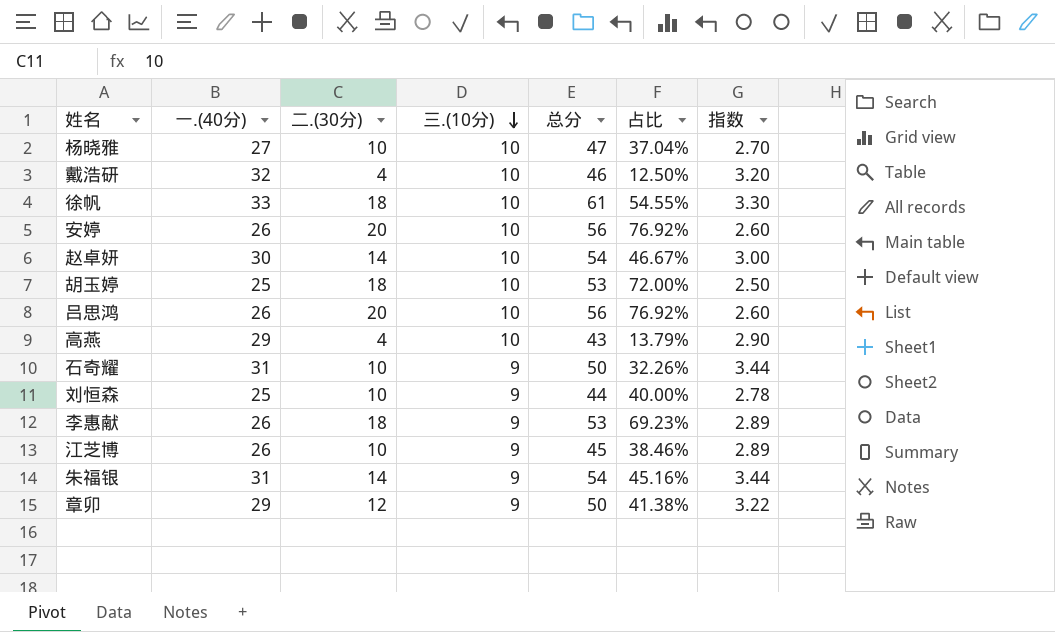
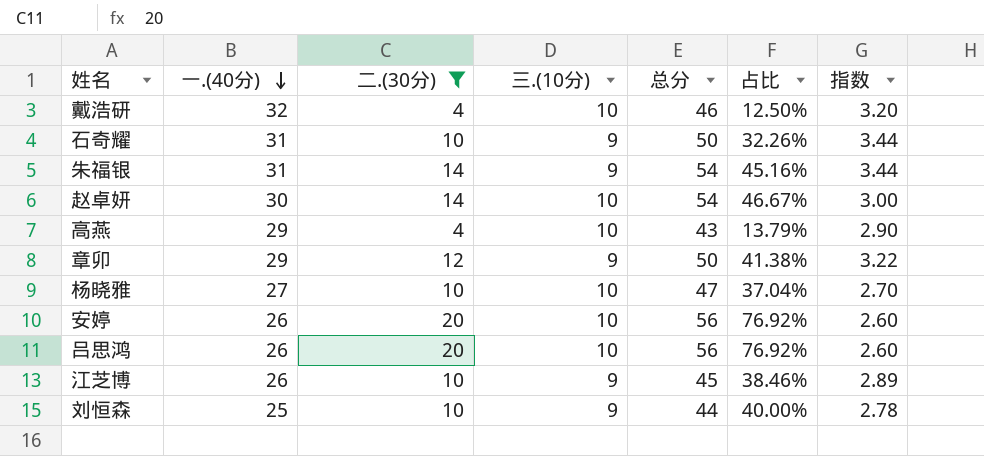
filter: none -> 二.(30分) != 18
row order: 三.(10分) descending -> 一.(40分) descending

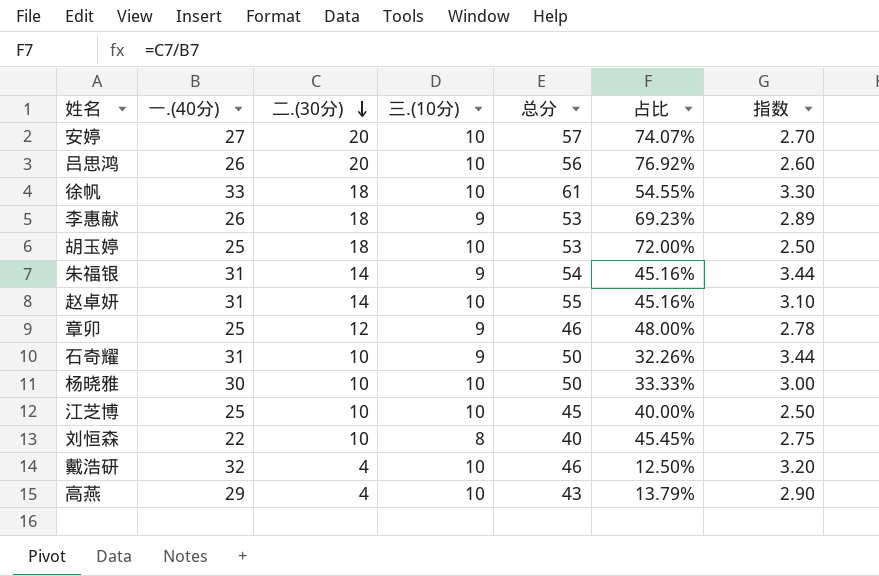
filter: 二.(30分) != 18 -> none
row order: 一.(40分) descending -> 二.(30分) descending
安婷 | 一.(40分): 26 -> 27
安婷 | 总分: 56 -> 57
安婷 | 占比: 76.92% -> 74.07%
安婷 | 指数: 2.60 -> 2.70
赵卓妍 | 一.(40分): 30 -> 31
赵卓妍 | 总分: 54 -> 55
赵卓妍 | 占比: 46.67% -> 45.16%
赵卓妍 | 指数: 3.00 -> 3.10
章卯 | 一.(40分): 29 -> 25
章卯 | 总分: 50 -> 46
章卯 | 占比: 41.38% -> 48.00%
章卯 | 指数: 3.22 -> 2.78
杨晓雅 | 一.(40分): 27 -> 30
杨晓雅 | 总分: 47 -> 50
杨晓雅 | 占比: 37.04% -> 33.33%
杨晓雅 | 指数: 2.70 -> 3.00
江芝博 | 一.(40分): 26 -> 25
江芝博 | 三.(10分): 9 -> 10
江芝博 | 占比: 38.46% -> 40.00%
江芝博 | 指数: 2.89 -> 2.50
刘恒森 | 一.(40分): 25 -> 22
刘恒森 | 三.(10分): 9 -> 8
刘恒森 | 总分: 44 -> 40
刘恒森 | 占比: 40.00% -> 45.45%
刘恒森 | 指数: 2.78 -> 2.75

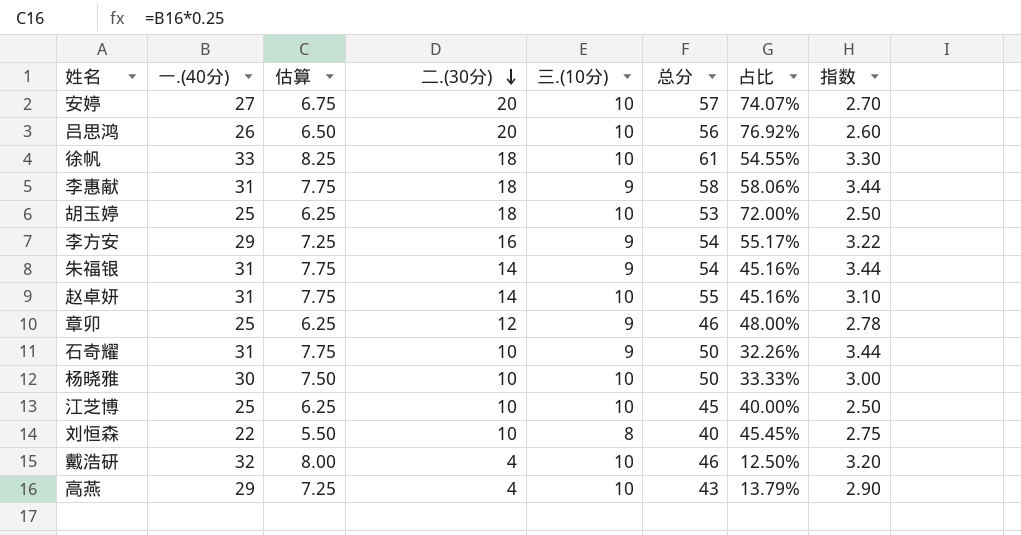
column 估算 | formula: none -> [一.(40分)] * 0.25
李惠献 | 一.(40分): 26 -> 31
李惠献 | 总分: 53 -> 58
李惠献 | 占比: 69.23% -> 58.06%
李惠献 | 指数: 2.89 -> 3.44
row 李方安: none -> 29 | 7.25 | 16 | 9 | 54 | 55.17% | 3.22

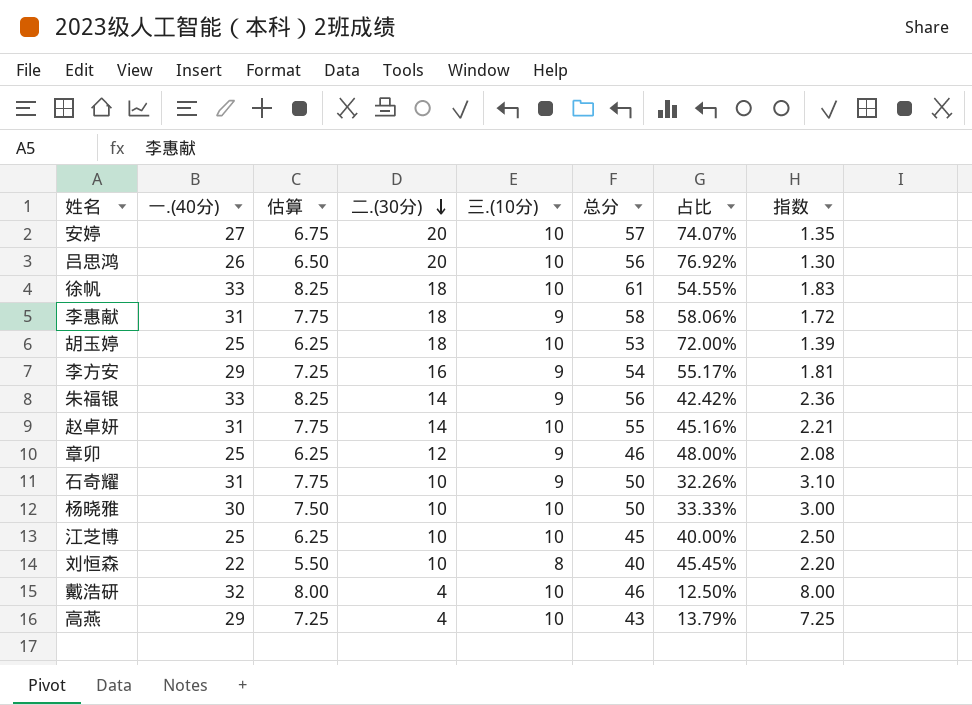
column 指数 | formula: [一.(40分)] / [三.(10分)] -> [一.(40分)] / [二.(30分)]
朱福银 | 一.(40分): 31 -> 33
朱福银 | 估算: 7.75 -> 8.25
朱福银 | 总分: 54 -> 56
朱福银 | 占比: 45.16% -> 42.42%

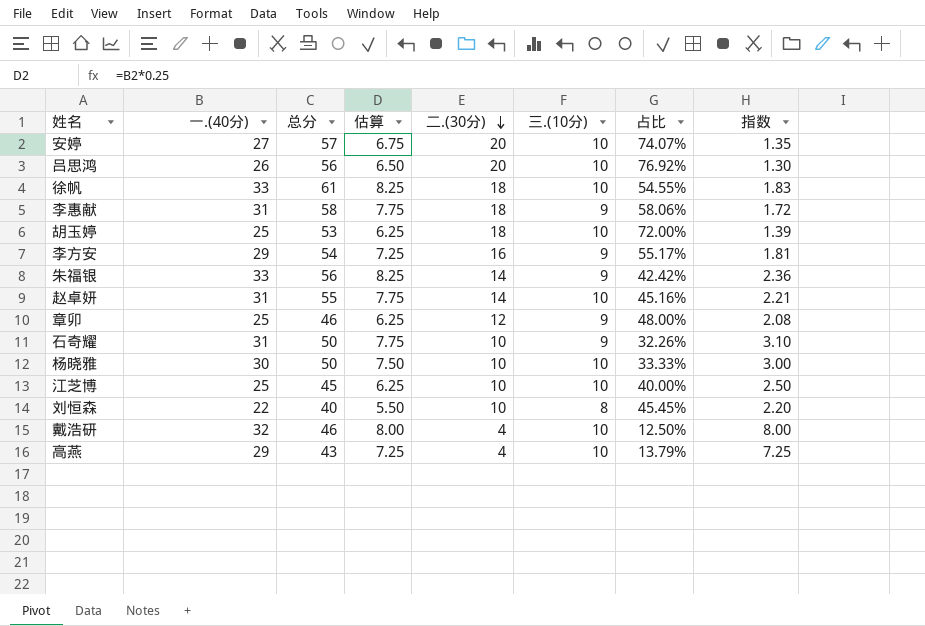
column 总分 | position: 6 -> 3

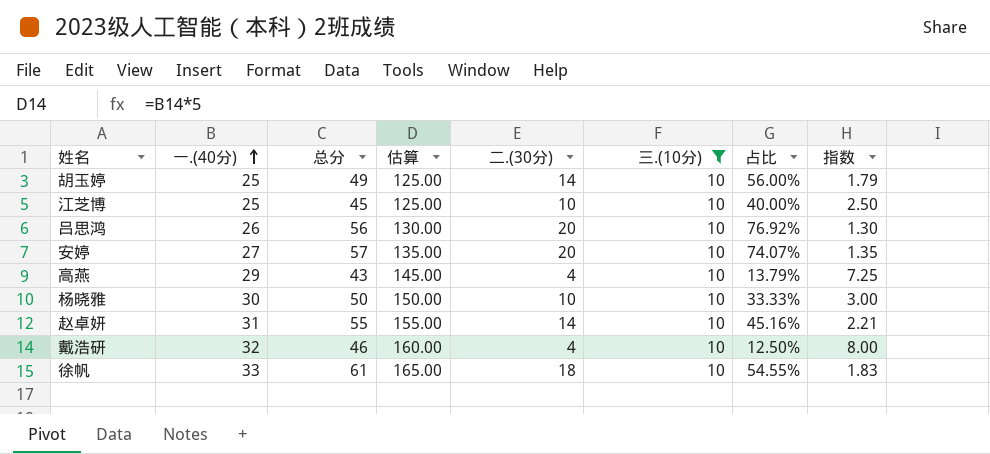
filter: none -> 三.(10分) = 10
row order: 二.(30分) descending -> 一.(40分) ascending
column 估算 | formula: [一.(40分)] * 0.25 -> [一.(40分)] * 5
胡玉婷 | 总分: 53 -> 49
胡玉婷 | 二.(30分): 18 -> 14
胡玉婷 | 占比: 72.00% -> 56.00%
胡玉婷 | 指数: 1.39 -> 1.79

